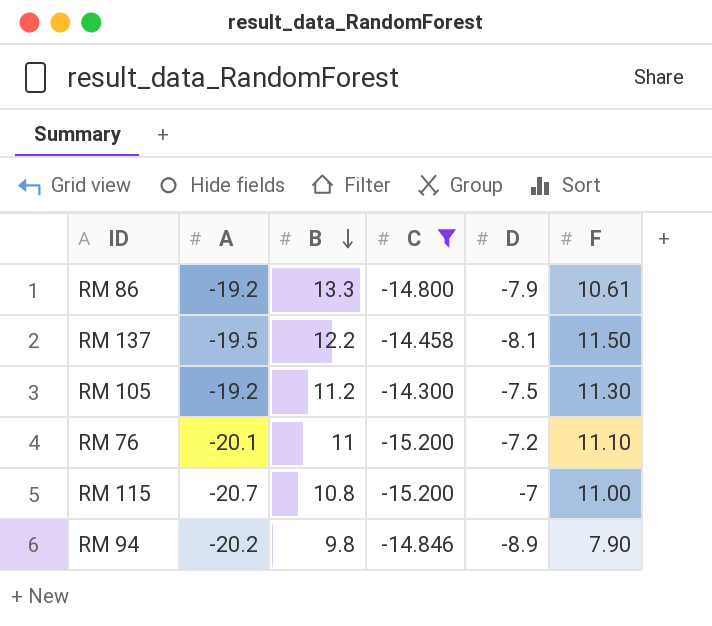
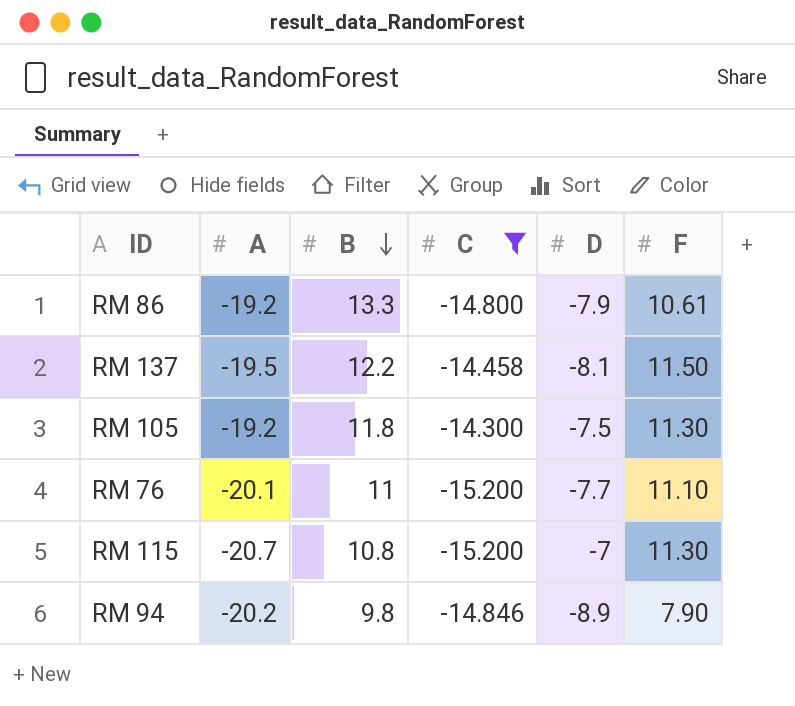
RM 105 | B: 11.2 -> 11.8
RM 76 | D: -7.2 -> -7.7
RM 115 | F: 11.00 -> 11.30

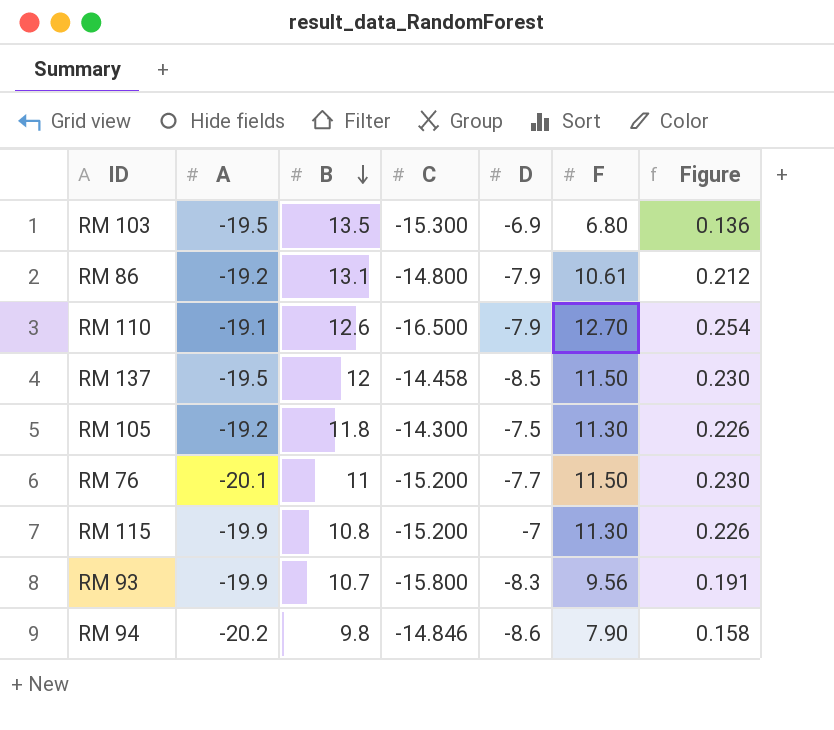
filter: C >= -15.200 -> none
column Figure | formula: none -> [F] * 0.02
RM 86 | B: 13.3 -> 13.1
RM 137 | B: 12.2 -> 12
RM 137 | D: -8.1 -> -8.5
RM 76 | F: 11.10 -> 11.50
RM 115 | A: -20.7 -> -19.9
RM 94 | D: -8.9 -> -8.6

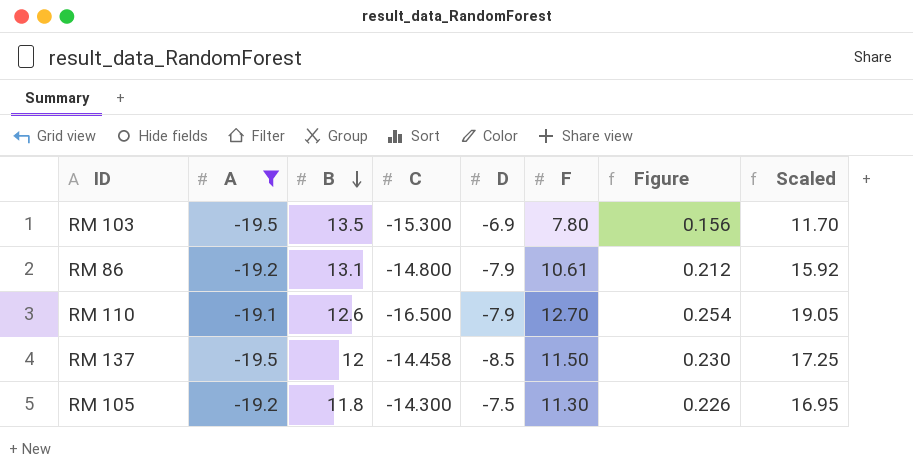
filter: none -> A >= -19.5
column Scaled | formula: none -> [F] * 1.5
RM 103 | F: 6.80 -> 7.80
RM 103 | Figure: 0.136 -> 0.156

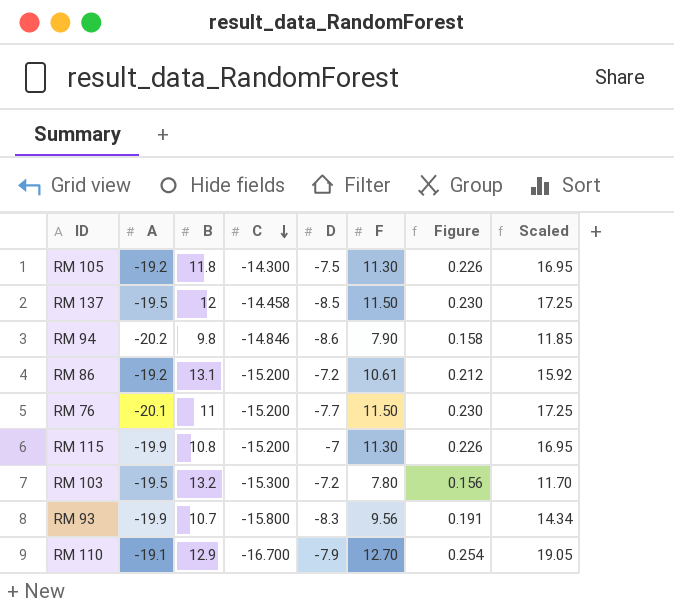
filter: A >= -19.5 -> none
row order: B descending -> C descending
RM 86 | C: -14.800 -> -15.200
RM 86 | D: -7.9 -> -7.2
RM 103 | B: 13.5 -> 13.2
RM 103 | D: -6.9 -> -7.2
RM 110 | B: 12.6 -> 12.9
RM 110 | C: -16.500 -> -16.700

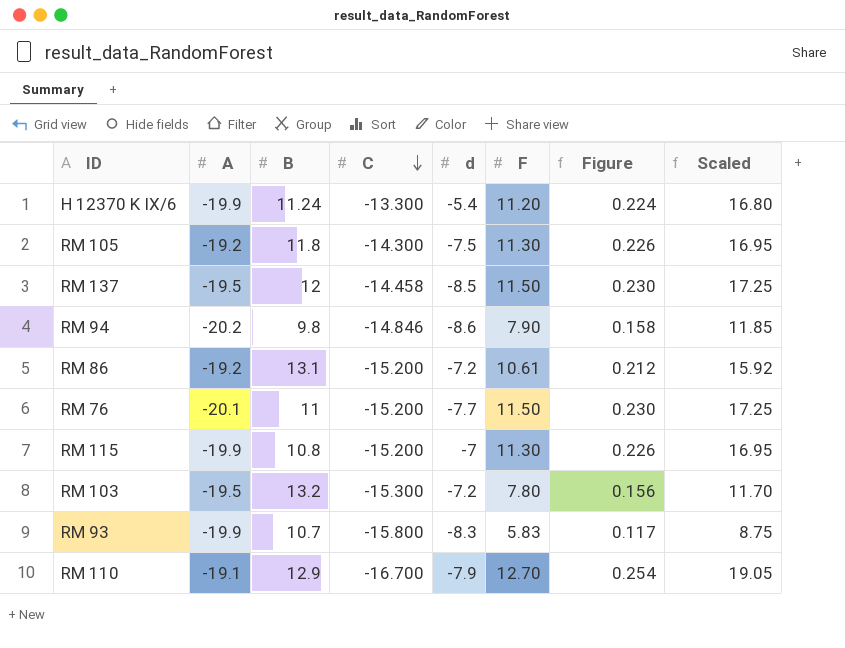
column name: D -> d
row H 12370 K IX/6: none -> -19.9 | 11.24 | -13.300 | -5.4 | 11.20 | 0.224 | 16.80
RM 93 | F: 9.56 -> 5.83
RM 93 | Figure: 0.191 -> 0.117
RM 93 | Scaled: 14.34 -> 8.75

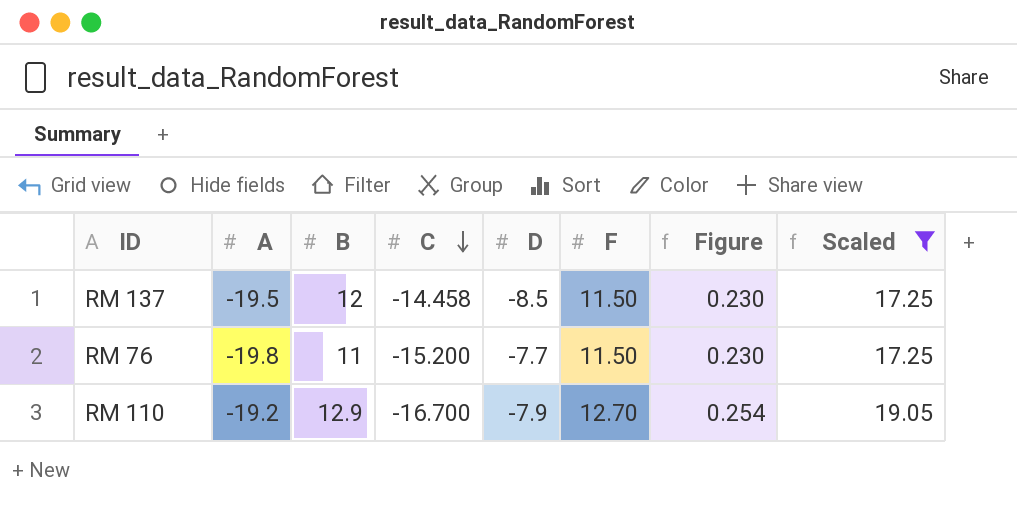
filter: none -> Scaled >= 17.25
column name: d -> D
RM 76 | A: -20.1 -> -19.8
RM 110 | A: -19.1 -> -19.2

